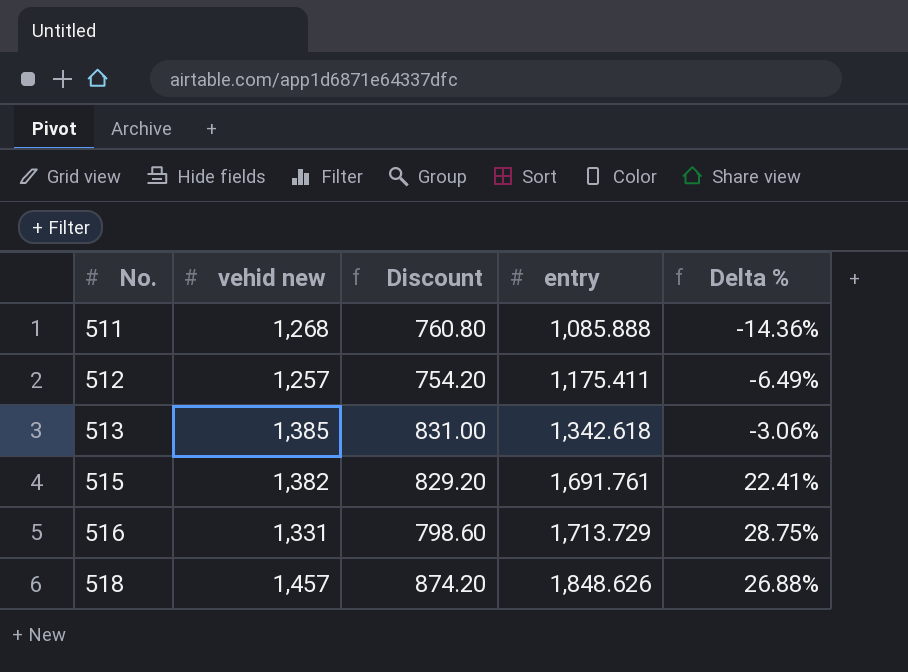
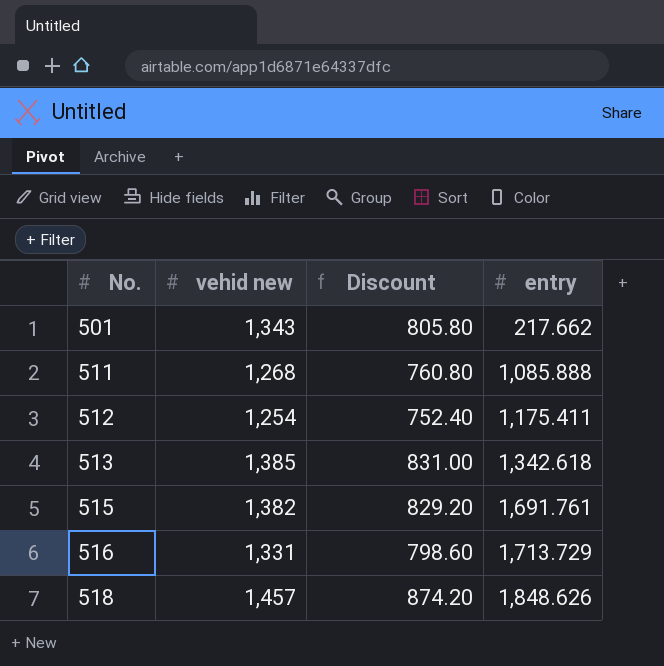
column Delta % | formula: ([entry] - [vehid new]) / [vehid new] -> none
row 501: none -> 1,343 | 805.80 | 217.662
512 | vehid new: 1,257 -> 1,254
512 | Discount: 754.20 -> 752.40

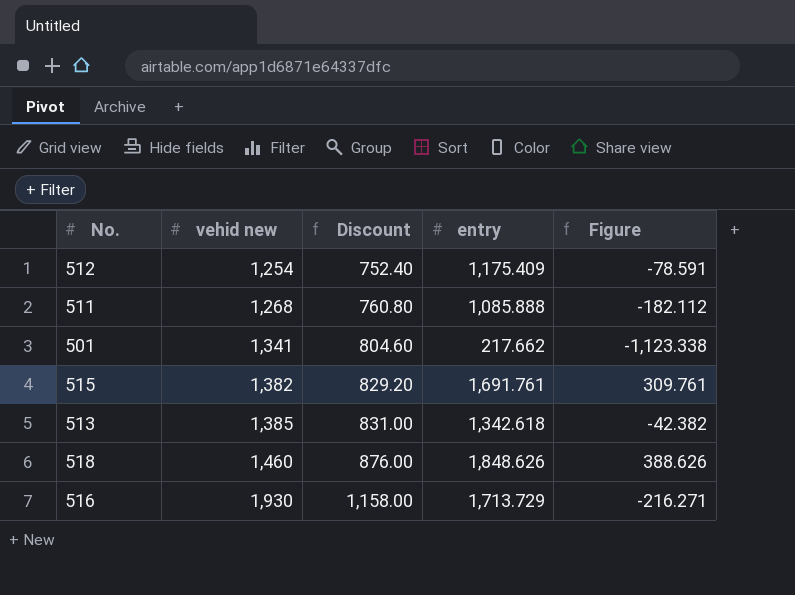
row order: No. ascending -> vehid new ascending
column Figure | formula: none -> [entry] - [vehid new]
512 | entry: 1,175.411 -> 1,175.409
501 | vehid new: 1,343 -> 1,341
501 | Discount: 805.80 -> 804.60
518 | vehid new: 1,457 -> 1,460
518 | Discount: 874.20 -> 876.00
516 | vehid new: 1,331 -> 1,930
516 | Discount: 798.60 -> 1,158.00

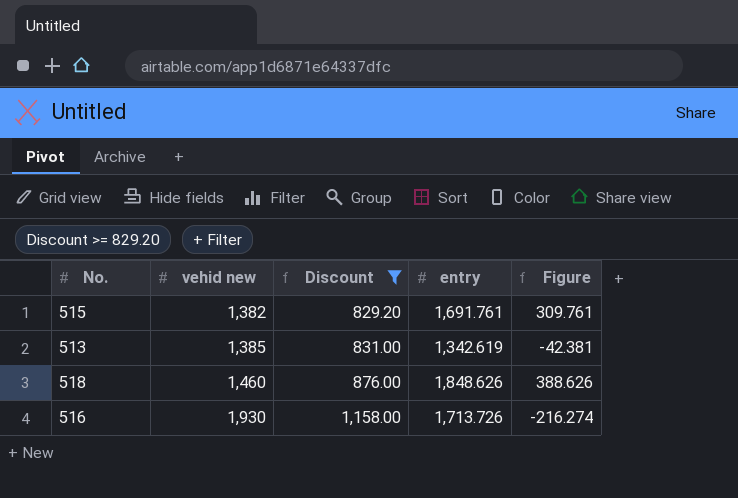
filter: none -> Discount >= 829.20
513 | entry: 1,342.618 -> 1,342.619
513 | Figure: -42.382 -> -42.381
516 | entry: 1,713.729 -> 1,713.726
516 | Figure: -216.271 -> -216.274

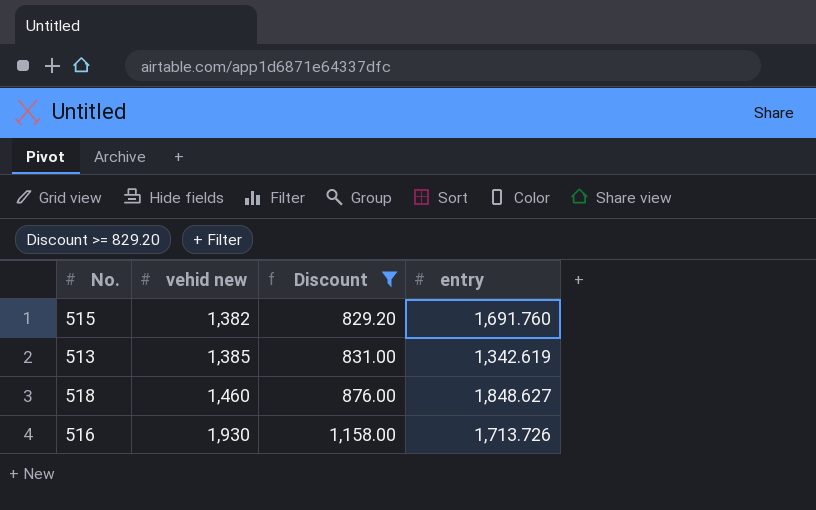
column Figure | formula: [entry] - [vehid new] -> none
515 | entry: 1,691.761 -> 1,691.760
518 | entry: 1,848.626 -> 1,848.627

